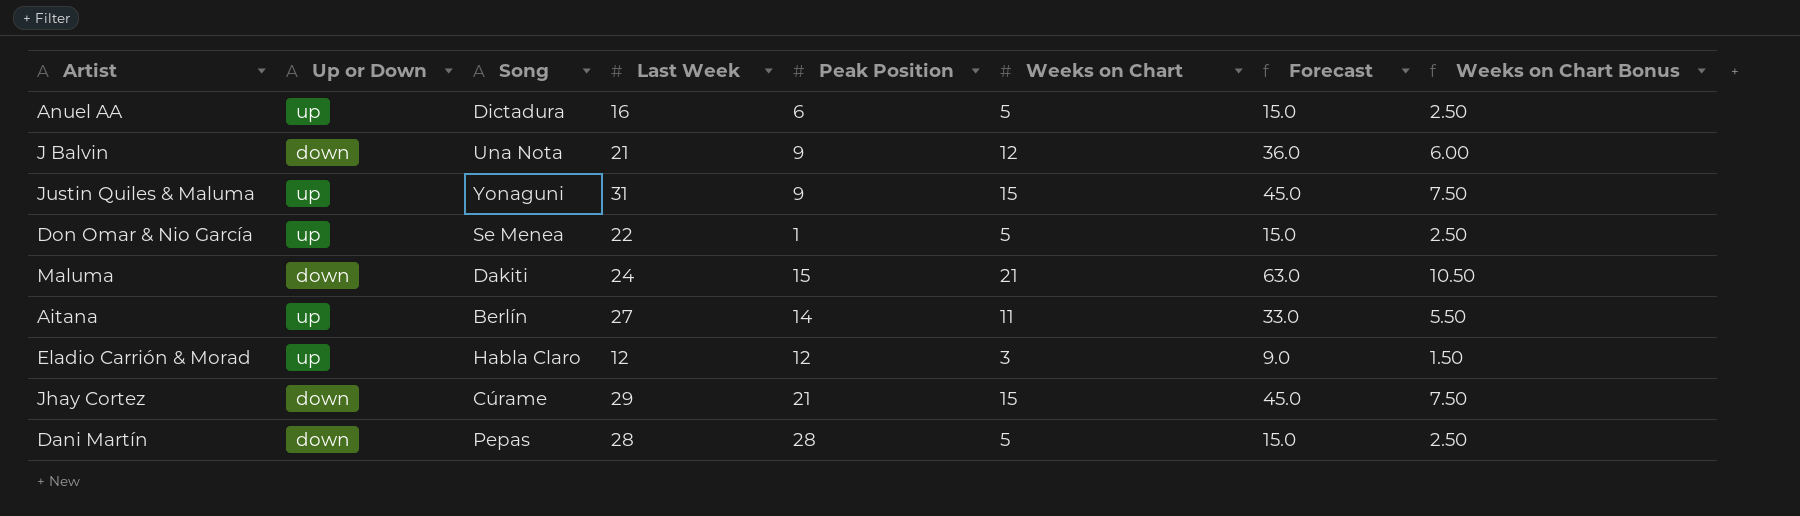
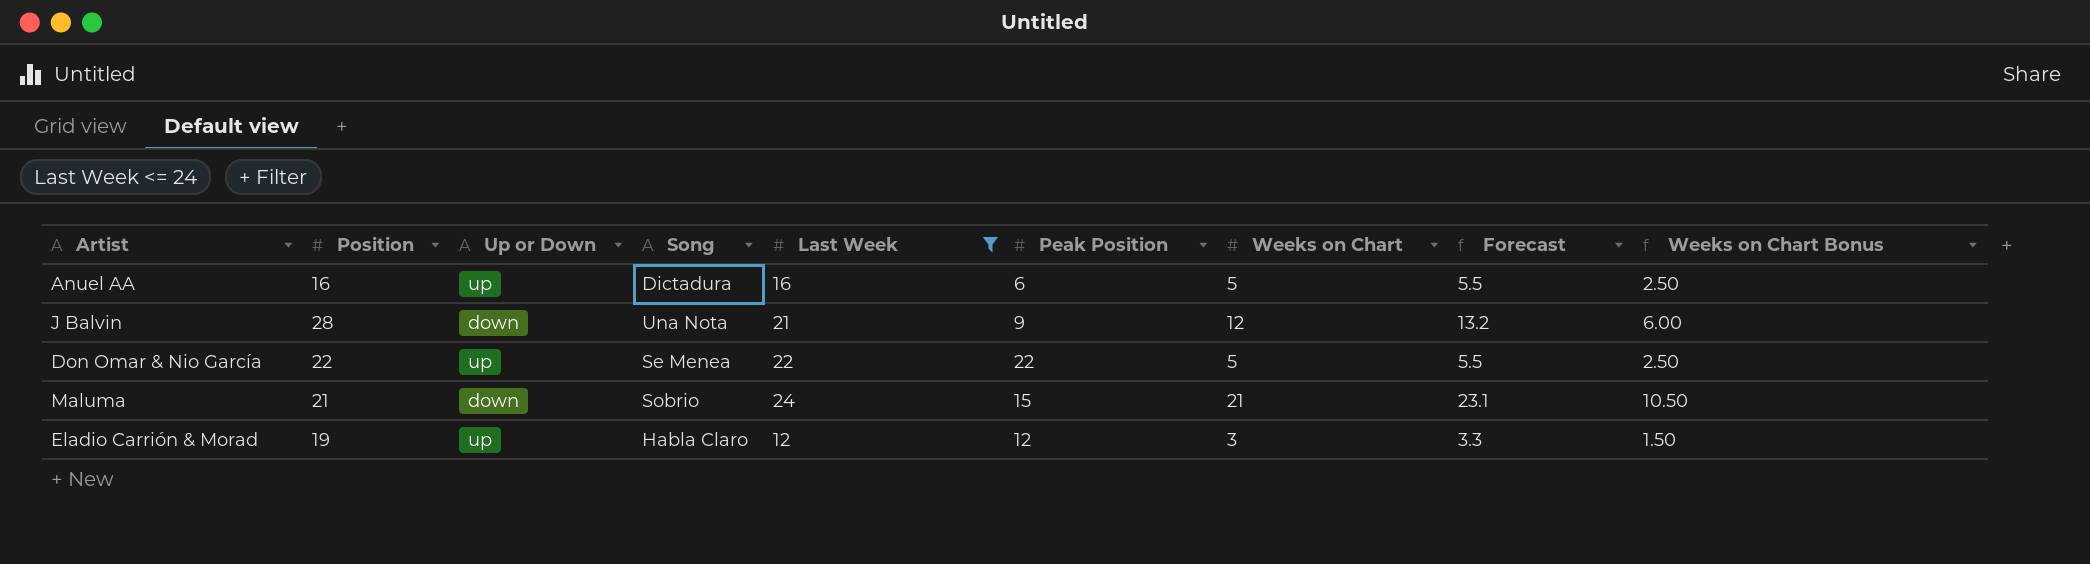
filter: none -> Last Week <= 24
column Position | position: none -> 2
column Forecast | formula: [Weeks on Chart] * 3 -> [Weeks on Chart] * 1.1
Don Omar & Nio García | Peak Position: 1 -> 22
Maluma | Song: Dakiti -> Sobrio

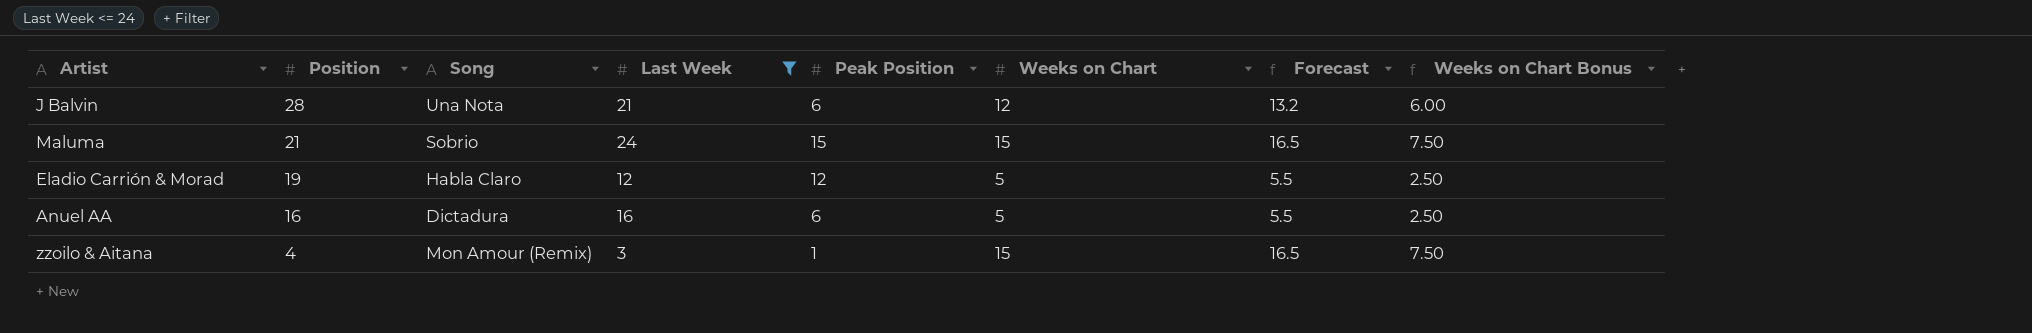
row order: none -> Position descending
column Up or Down | position: 3 -> none
row Don Omar & Nio García: 22 | up | Se Menea | 22 | 22 | 5 | 5.5 | 2.50 -> none
J Balvin | Peak Position: 9 -> 6
Maluma | Weeks on Chart: 21 -> 15
Maluma | Forecast: 23.1 -> 16.5
Maluma | Weeks on Chart Bonus: 10.50 -> 7.50
Eladio Carrión & Morad | Weeks on Chart: 3 -> 5
Eladio Carrión & Morad | Forecast: 3.3 -> 5.5
Eladio Carrión & Morad | Weeks on Chart Bonus: 1.50 -> 2.50
row zzoilo & Aitana: none -> 4 | Mon Amour (Remix) | 3 | 1 | 15 | 16.5 | 7.50

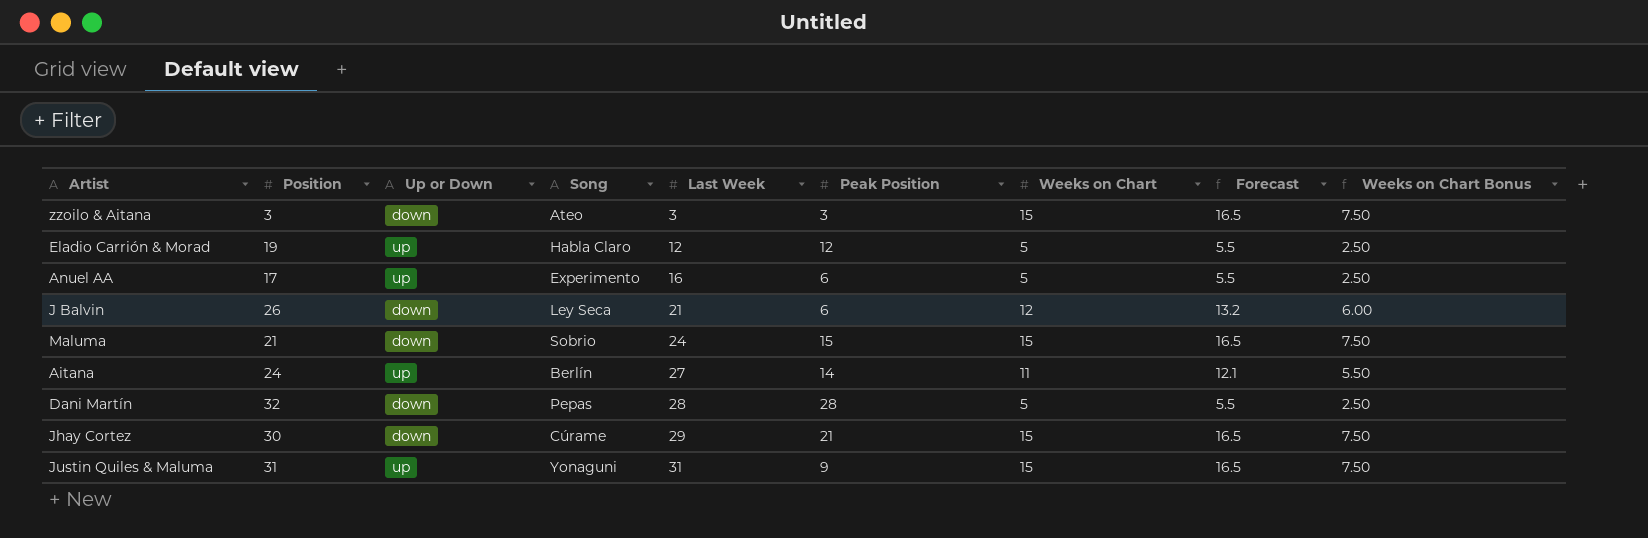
filter: Last Week <= 24 -> none
row order: Position descending -> Last Week ascending
column Up or Down | position: none -> 3
zzoilo & Aitana | Position: 4 -> 3
zzoilo & Aitana | Song: Mon Amour (Remix) -> Ateo
zzoilo & Aitana | Peak Position: 1 -> 3
Anuel AA | Position: 16 -> 17
Anuel AA | Song: Dictadura -> Experimento
J Balvin | Position: 28 -> 26
J Balvin | Song: Una Nota -> Ley Seca

